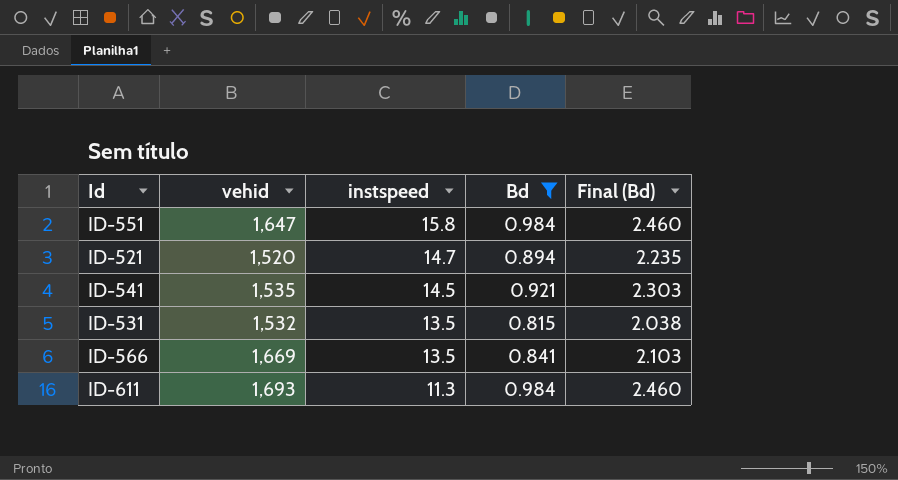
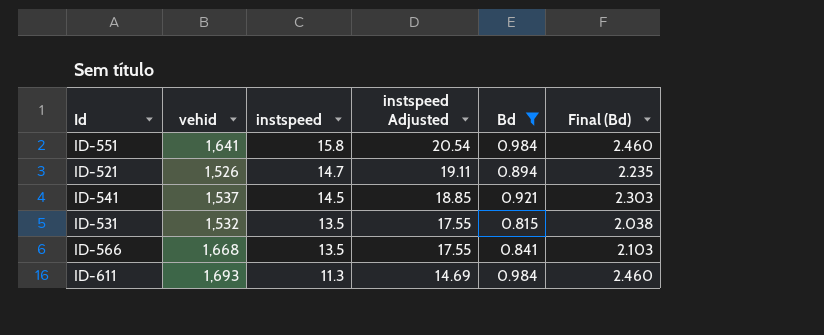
column instspeed Adjusted | formula: none -> [instspeed] * 1.3
ID-551 | vehid: 1,647 -> 1,641
ID-521 | vehid: 1,520 -> 1,526
ID-541 | vehid: 1,535 -> 1,537
ID-566 | vehid: 1,669 -> 1,668

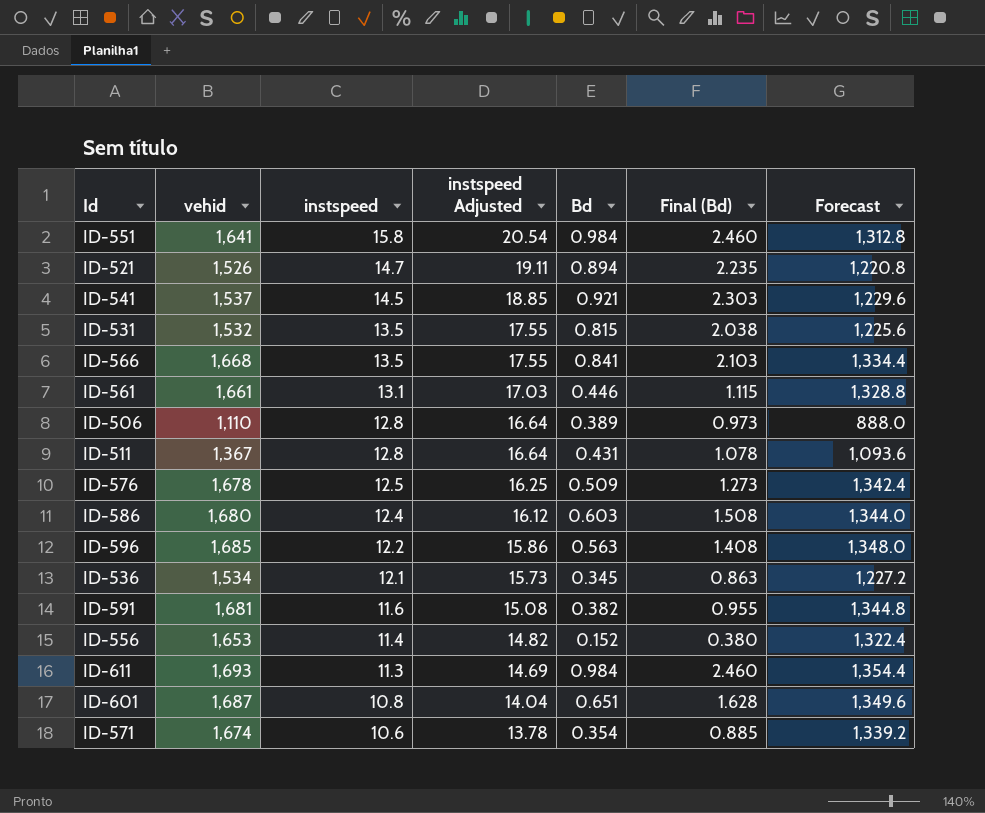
filter: Bd >= 0.815 -> none
column Forecast | formula: none -> [vehid] * 0.8

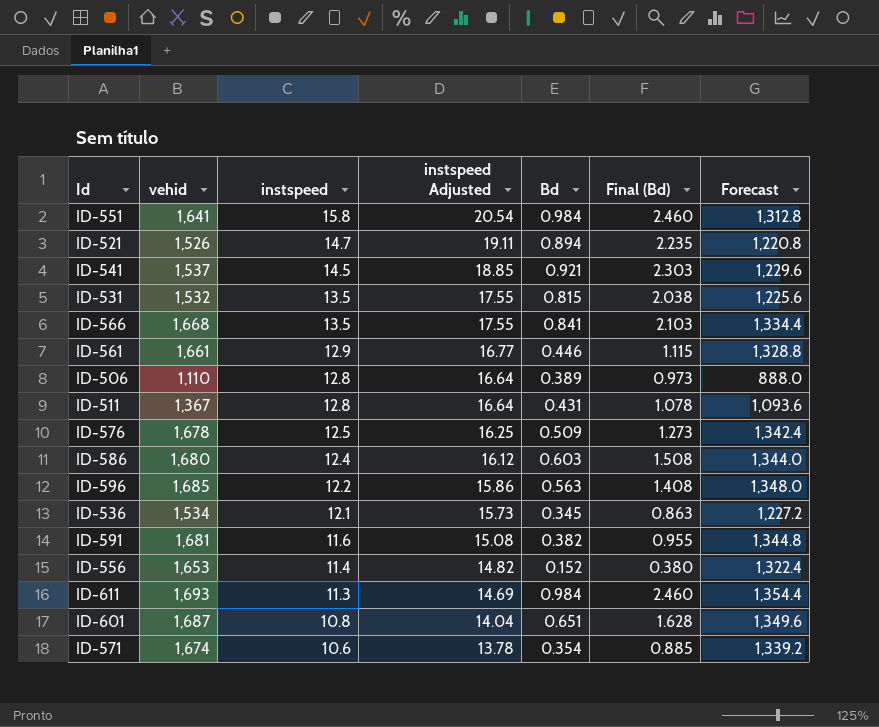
ID-561 | instspeed: 13.1 -> 12.9
ID-561 | instspeed Adjusted: 17.03 -> 16.77

